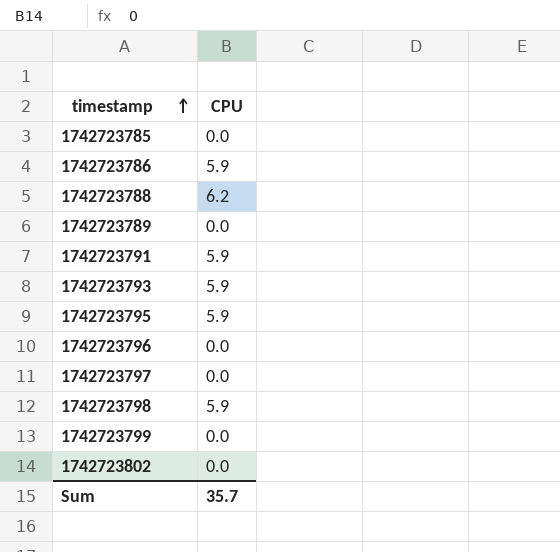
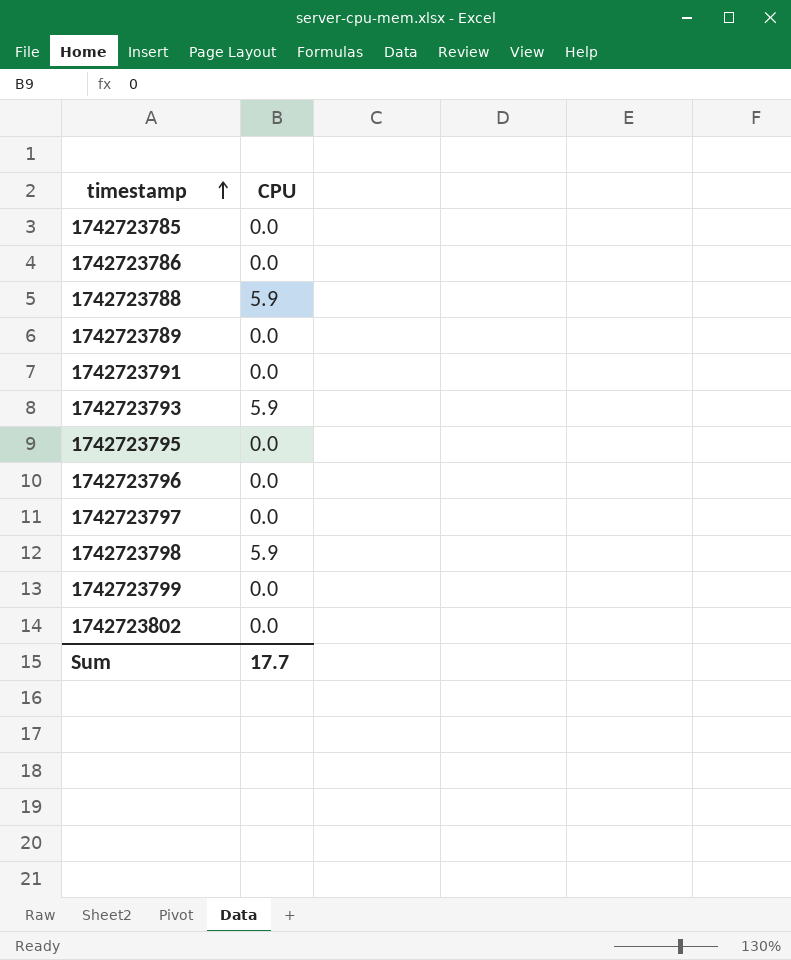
1742723786 | CPU: 5.9 -> 0.0
1742723788 | CPU: 6.2 -> 5.9
1742723791 | CPU: 5.9 -> 0.0
1742723795 | CPU: 5.9 -> 0.0
Sum | CPU: 35.7 -> 17.7

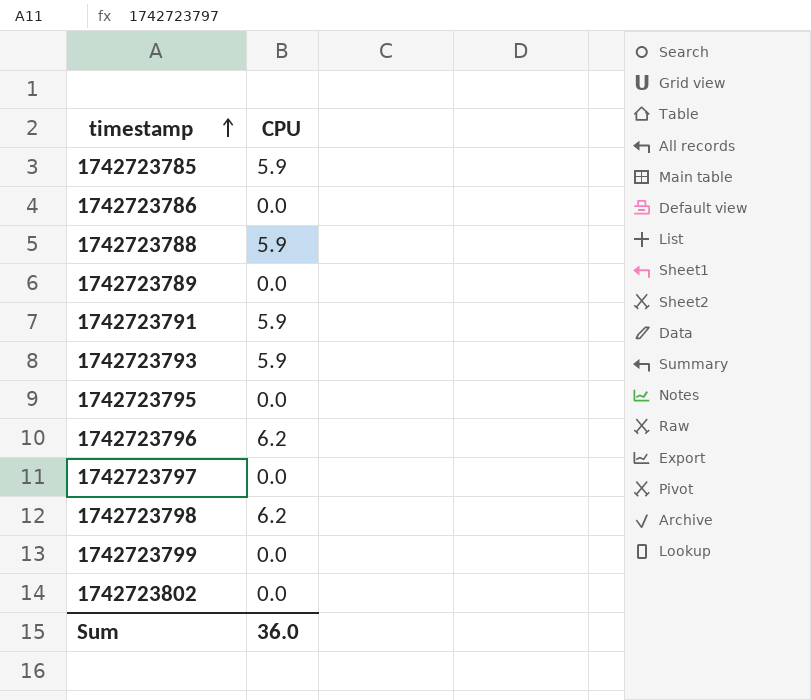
1742723785 | CPU: 0.0 -> 5.9
1742723791 | CPU: 0.0 -> 5.9
1742723796 | CPU: 0.0 -> 6.2
1742723798 | CPU: 5.9 -> 6.2
Sum | CPU: 17.7 -> 36.0

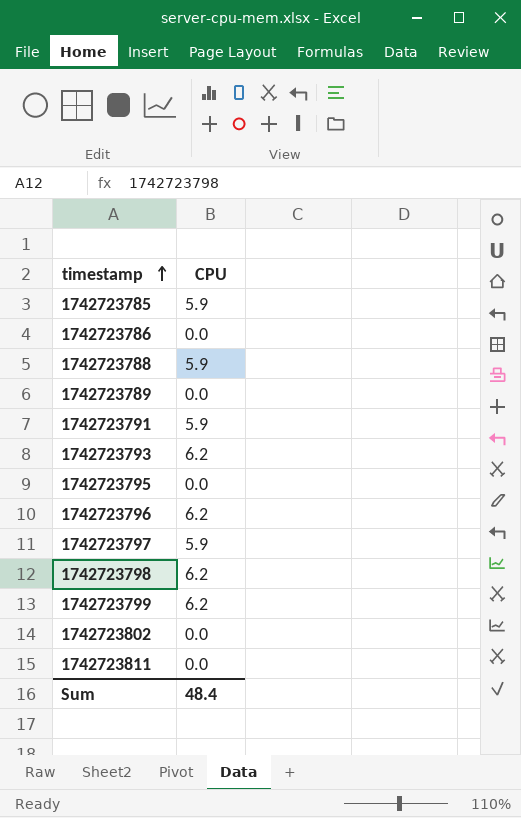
1742723793 | CPU: 5.9 -> 6.2
1742723797 | CPU: 0.0 -> 5.9
1742723799 | CPU: 0.0 -> 6.2
row 1742723811: none -> 0.0
Sum | CPU: 36.0 -> 48.4

